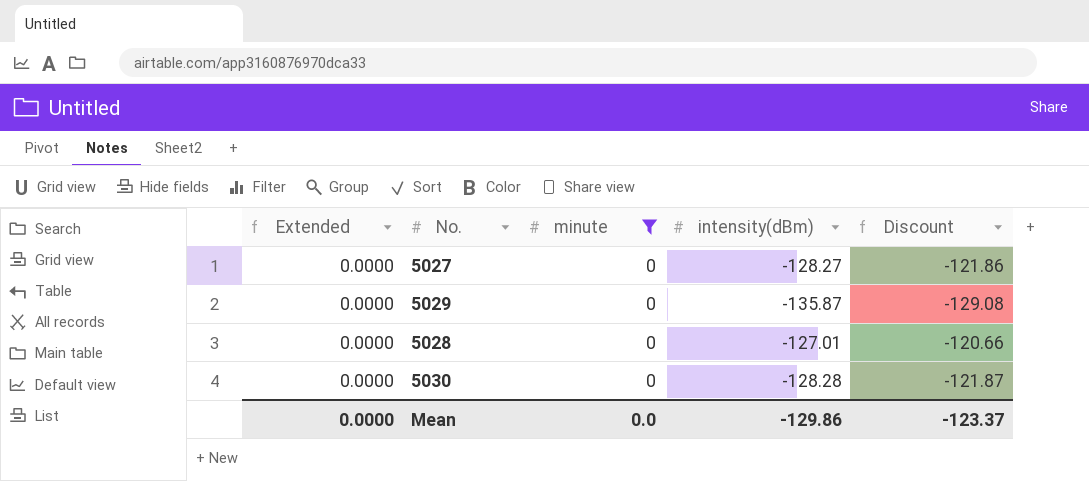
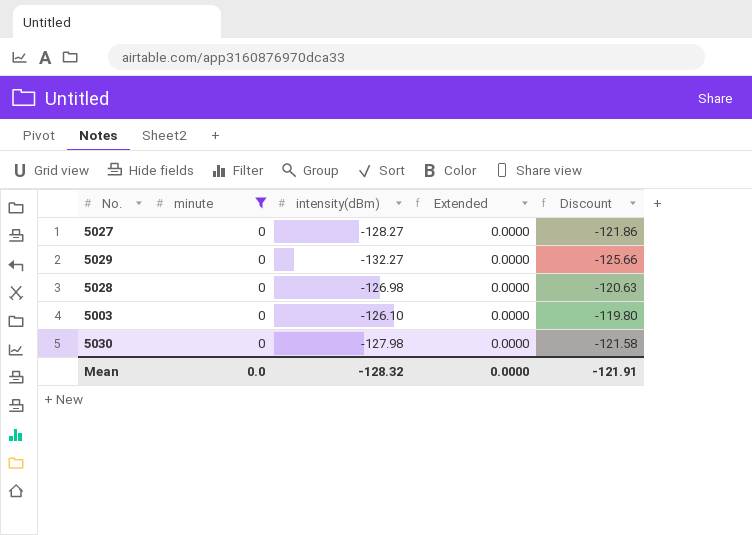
column Extended | position: 1 -> 4
5029 | intensity(dBm): -135.87 -> -132.27
5029 | Discount: -129.08 -> -125.66
5028 | intensity(dBm): -127.01 -> -126.98
5028 | Discount: -120.66 -> -120.63
row 5003: none -> 0 | -126.10 | 0.0000 | -119.80
5030 | intensity(dBm): -128.28 -> -127.98
5030 | Discount: -121.87 -> -121.58
Mean | intensity(dBm): -129.86 -> -128.32
Mean | Discount: -123.37 -> -121.91

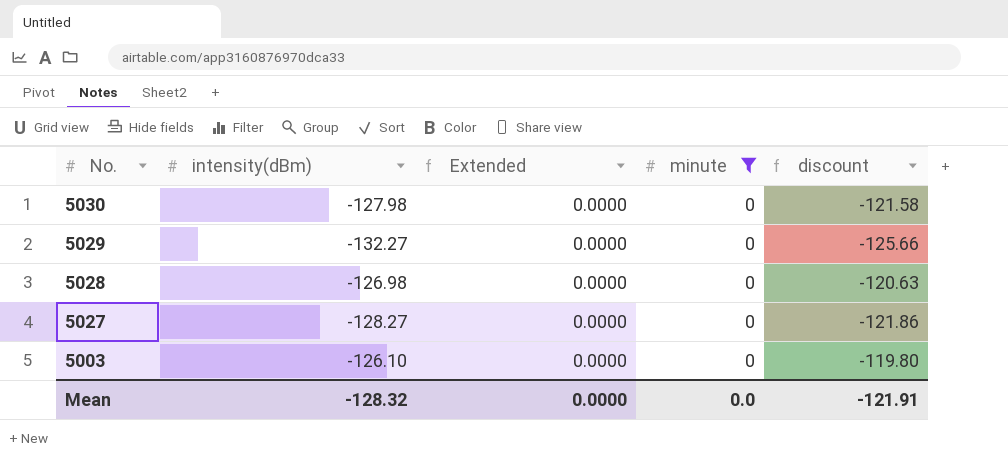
row order: none -> No. descending
column minute | position: 2 -> 4
column name: Discount -> discount

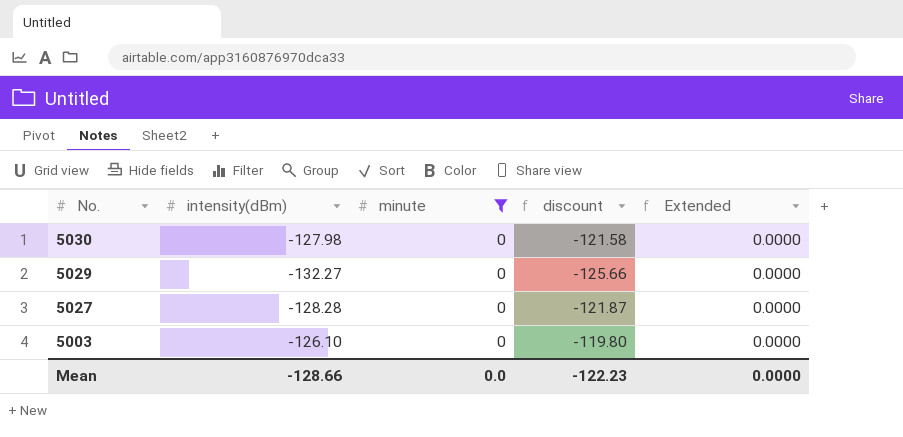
column Extended | position: 3 -> 5
row 5028: -126.98 | 0.0000 | 0 | -120.63 -> none
5027 | intensity(dBm): -128.27 -> -128.28
5027 | discount: -121.86 -> -121.87
Mean | intensity(dBm): -128.32 -> -128.66
Mean | discount: -121.91 -> -122.23

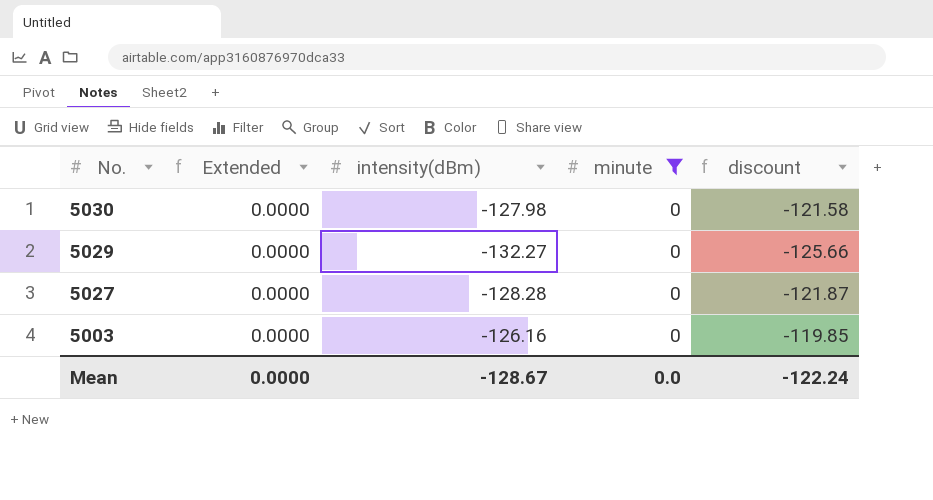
column Extended | position: 5 -> 2
5003 | intensity(dBm): -126.10 -> -126.16
5003 | discount: -119.80 -> -119.85
Mean | intensity(dBm): -128.66 -> -128.67
Mean | discount: -122.23 -> -122.24

